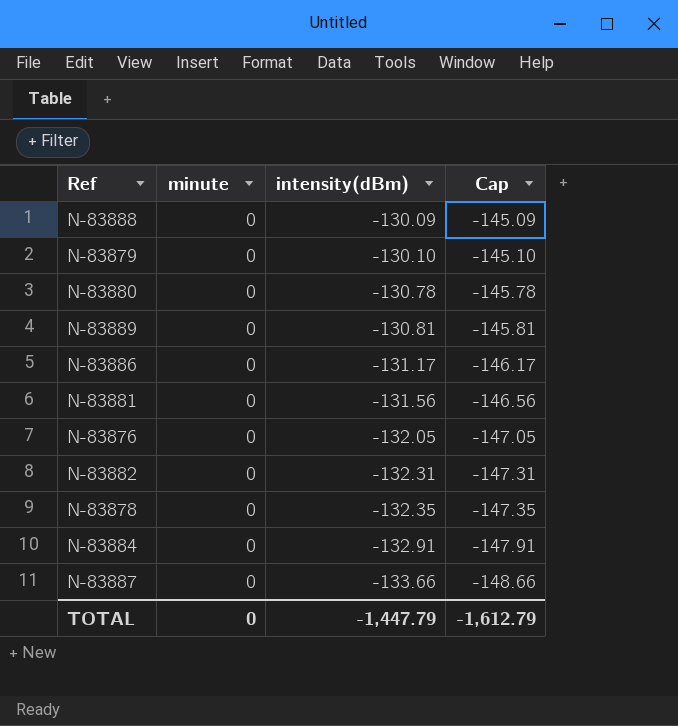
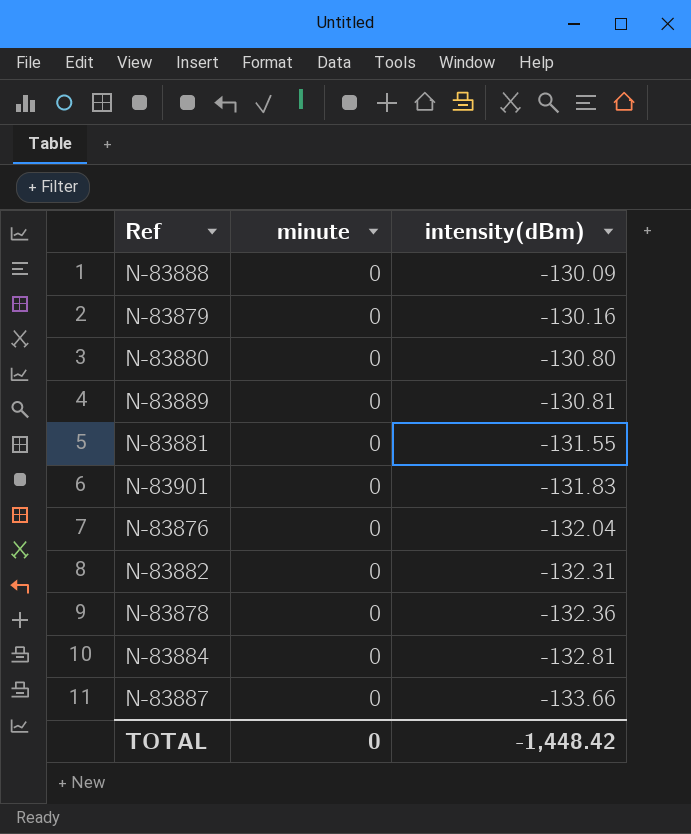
column Cap | formula: [intensity(dBm)] - 15 -> none
row N-83886: 0 | -131.17 | -146.17 -> none
N-83879 | intensity(dBm): -130.10 -> -130.16
N-83880 | intensity(dBm): -130.78 -> -130.80
N-83881 | intensity(dBm): -131.56 -> -131.55
row N-83901: none -> 0 | -131.83
N-83876 | intensity(dBm): -132.05 -> -132.04
N-83878 | intensity(dBm): -132.35 -> -132.36
N-83884 | intensity(dBm): -132.91 -> -132.81
TOTAL | intensity(dBm): -1,447.79 -> -1,448.42

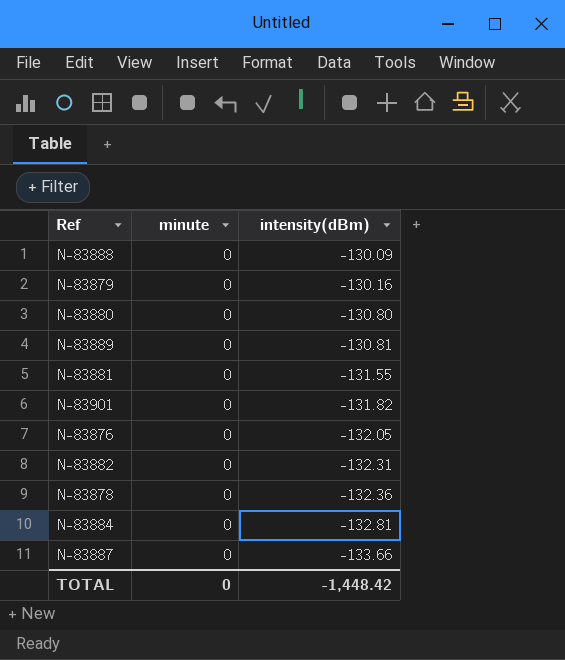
N-83901 | intensity(dBm): -131.83 -> -131.82
N-83876 | intensity(dBm): -132.04 -> -132.05

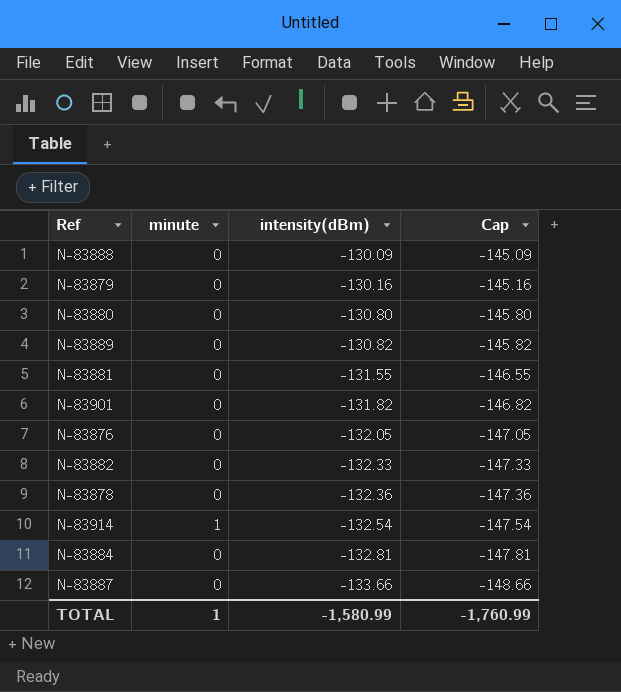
column Cap | formula: none -> [intensity(dBm)] - 15
N-83889 | intensity(dBm): -130.81 -> -130.82
N-83882 | intensity(dBm): -132.31 -> -132.33
row N-83914: none -> 1 | -132.54 | -147.54
TOTAL | minute: 0 -> 1
TOTAL | intensity(dBm): -1,448.42 -> -1,580.99

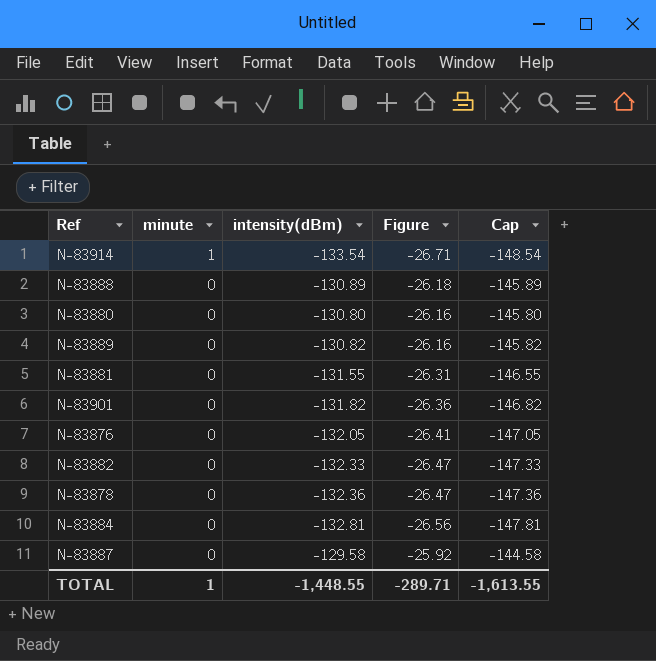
row order: intensity(dBm) descending -> minute descending
column Figure | formula: none -> [intensity(dBm)] * 0.2
row N-83879: 0 | -130.16 | -145.16 -> none
N-83914 | intensity(dBm): -132.54 -> -133.54
N-83914 | Cap: -147.54 -> -148.54
N-83888 | intensity(dBm): -130.09 -> -130.89
N-83888 | Cap: -145.09 -> -145.89
N-83887 | intensity(dBm): -133.66 -> -129.58
N-83887 | Cap: -148.66 -> -144.58
TOTAL | intensity(dBm): -1,580.99 -> -1,448.55
TOTAL | Cap: -1,760.99 -> -1,613.55

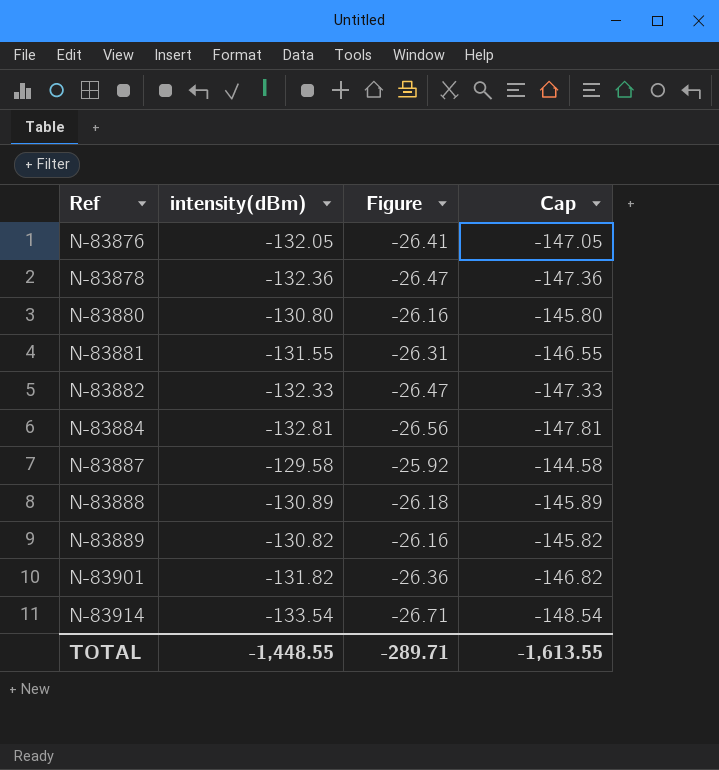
row order: minute descending -> Ref ascending
column minute | position: 2 -> none

